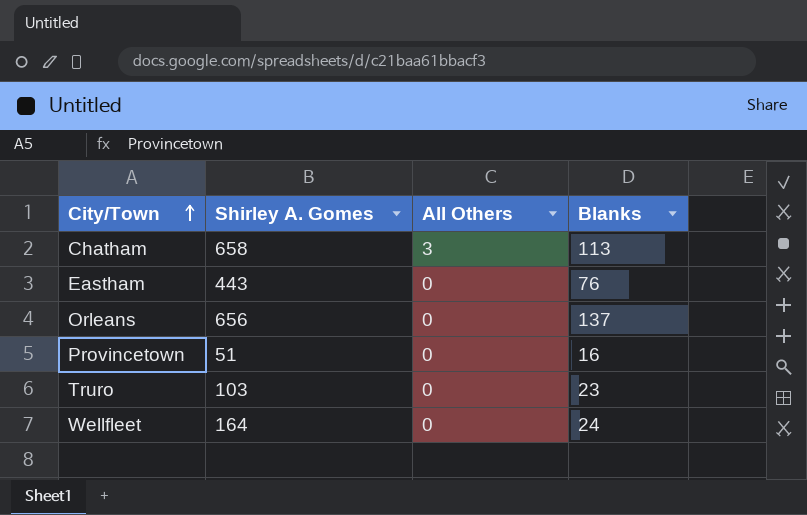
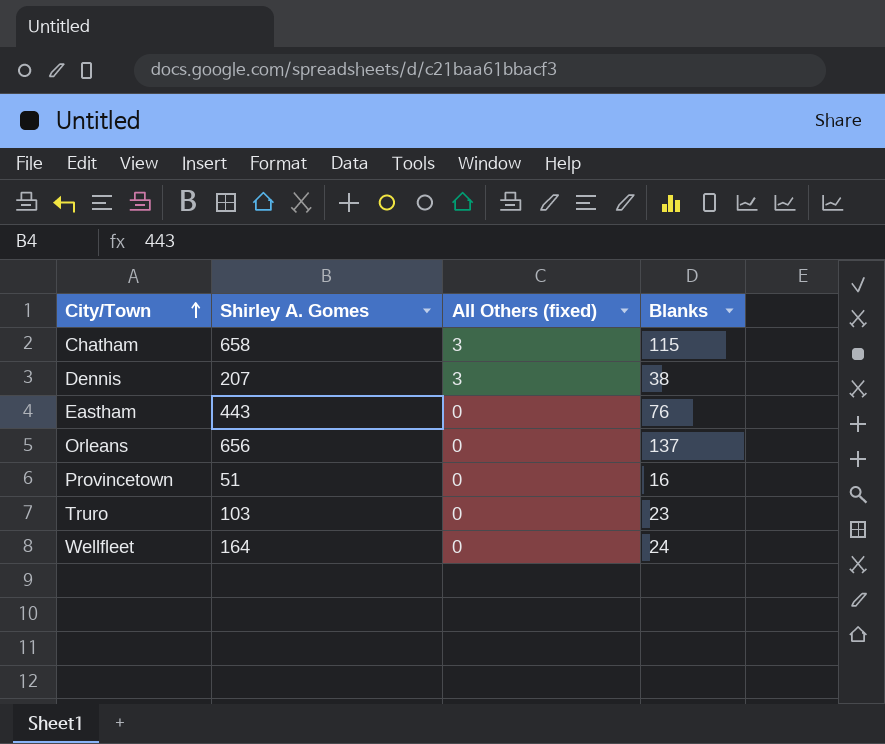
column name: All Others -> All Others (fixed)
Chatham | Blanks: 113 -> 115
row Dennis: none -> 207 | 3 | 38

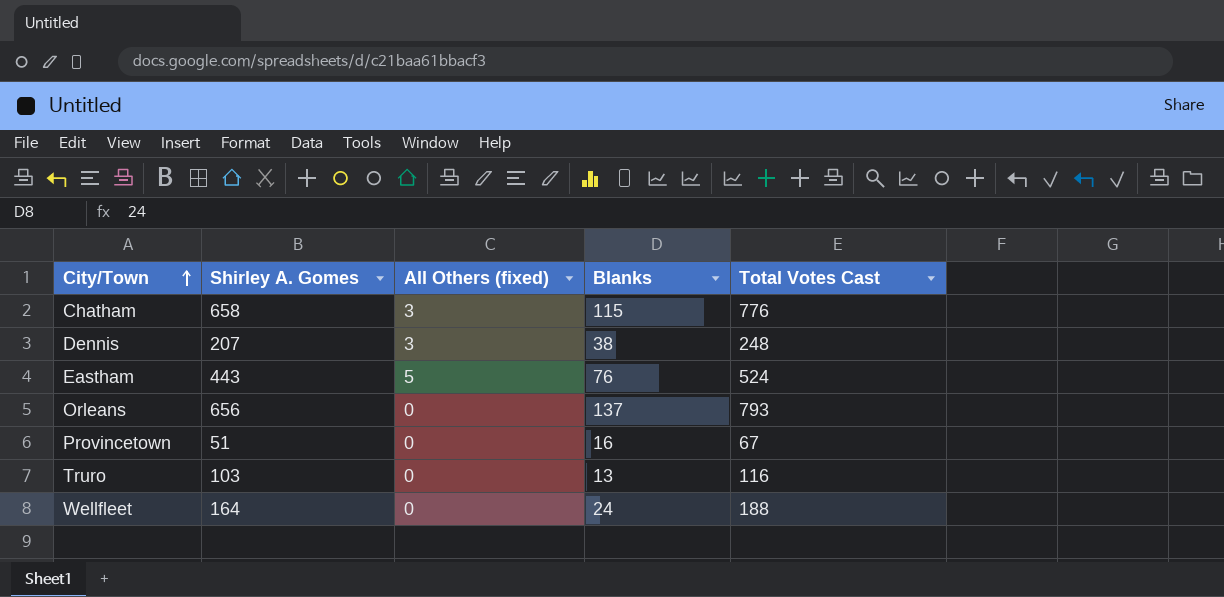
column Total Votes Cast | formula: none -> [Shirley A. Gomes] + [All Others (fixed)] + [Blanks]
Eastham | All Others (fixed): 0 -> 5
Truro | Blanks: 23 -> 13

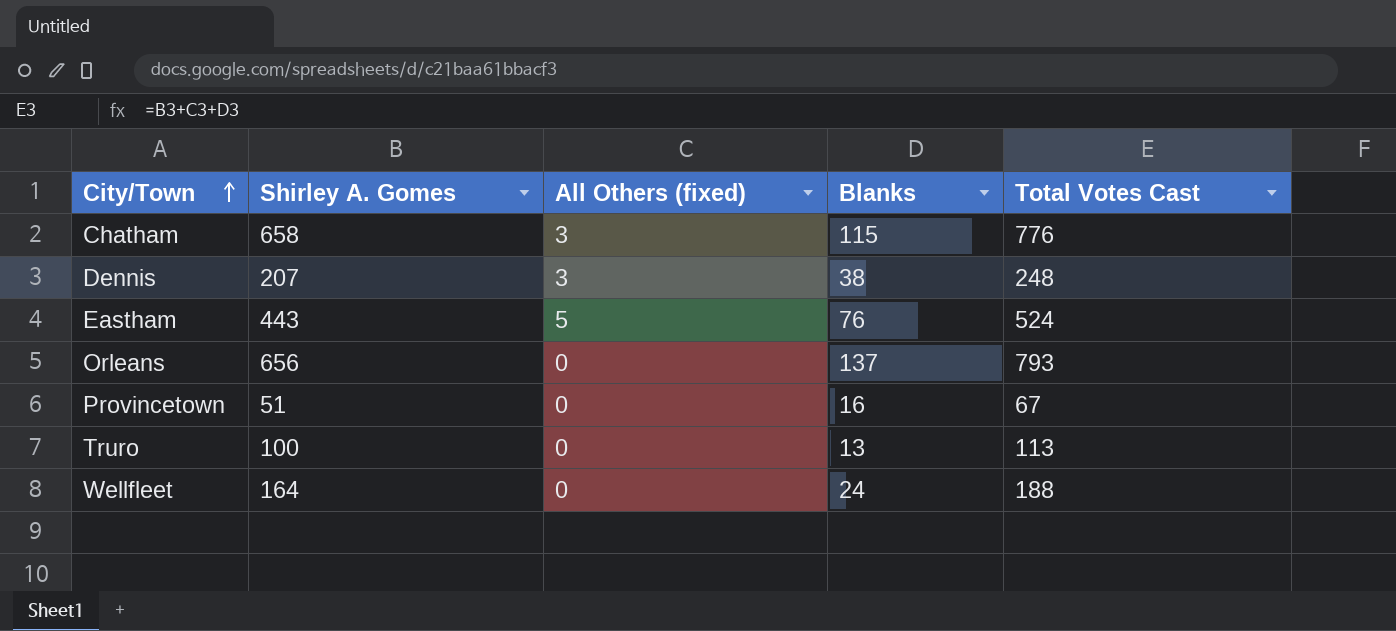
Truro | Shirley A. Gomes: 103 -> 100
Truro | Total Votes Cast: 116 -> 113

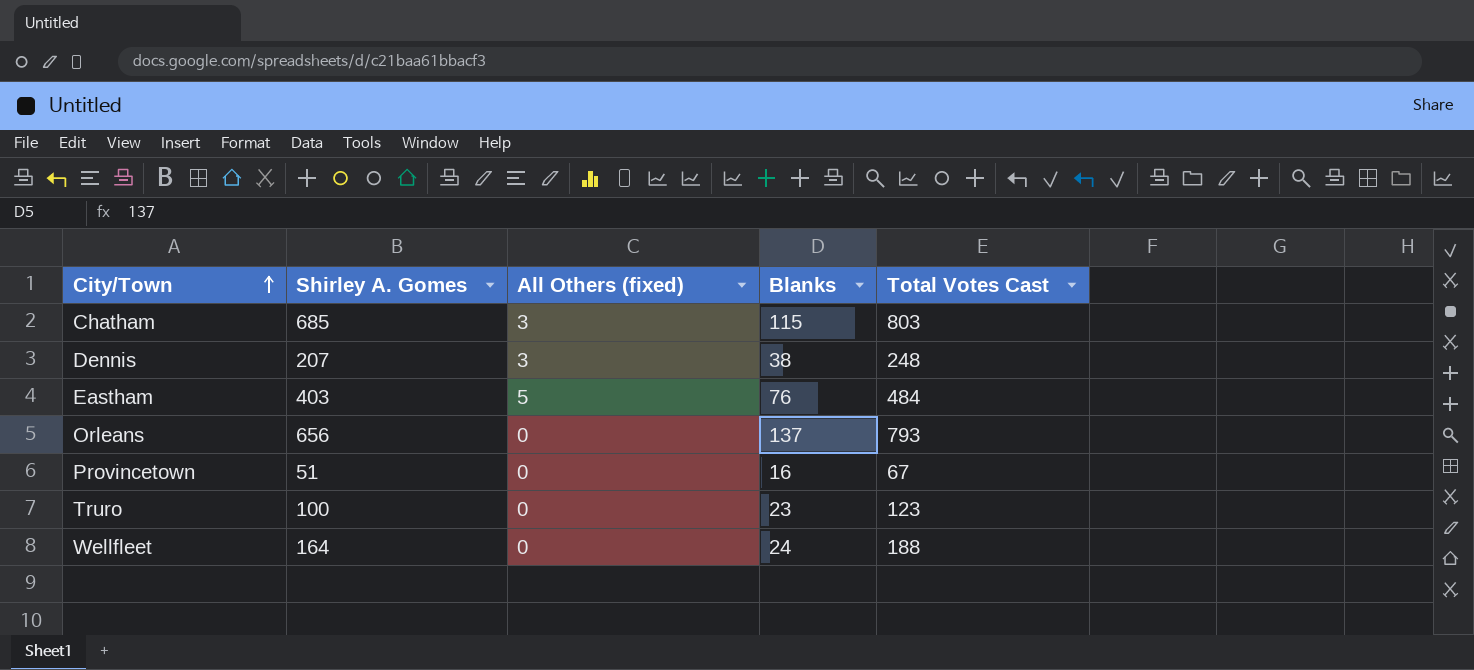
Chatham | Shirley A. Gomes: 658 -> 685
Chatham | Total Votes Cast: 776 -> 803
Eastham | Shirley A. Gomes: 443 -> 403
Eastham | Total Votes Cast: 524 -> 484
Truro | Blanks: 13 -> 23
Truro | Total Votes Cast: 113 -> 123

